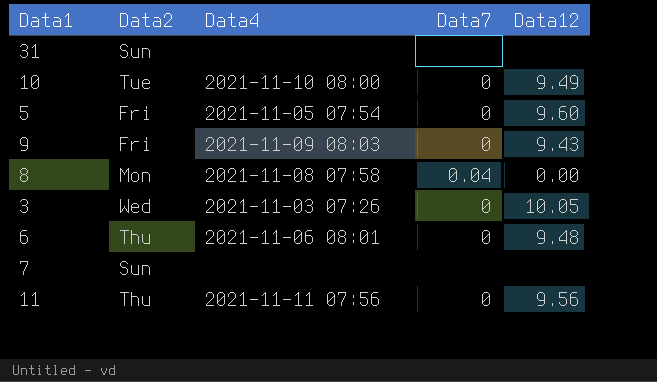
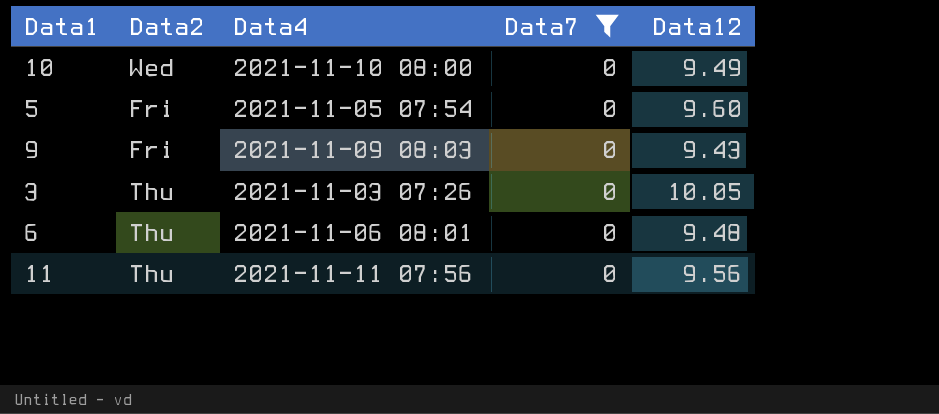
filter: none -> Data7 = 0
10 | Data2: Tue -> Wed
3 | Data2: Wed -> Thu

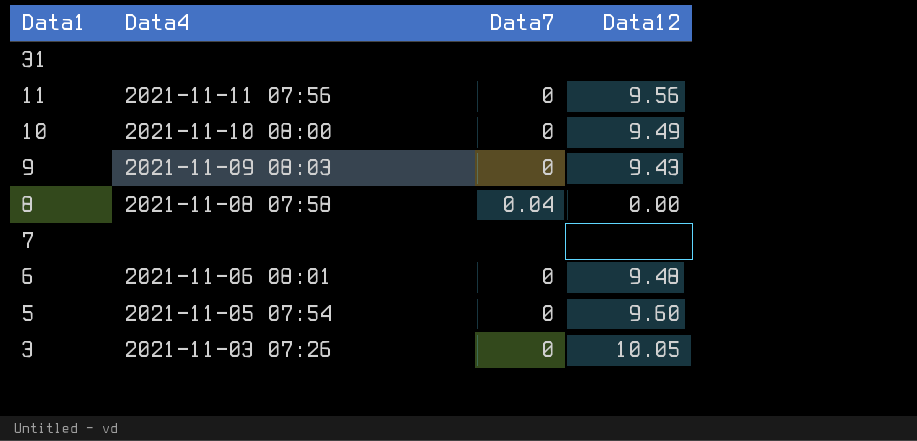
filter: Data7 = 0 -> none
row order: none -> Data1 descending
column Data2 | position: 2 -> none

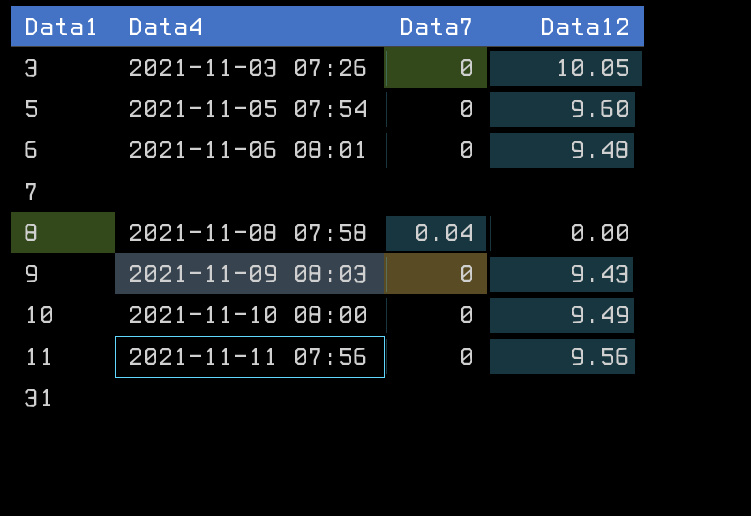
row order: Data1 descending -> Data1 ascending

